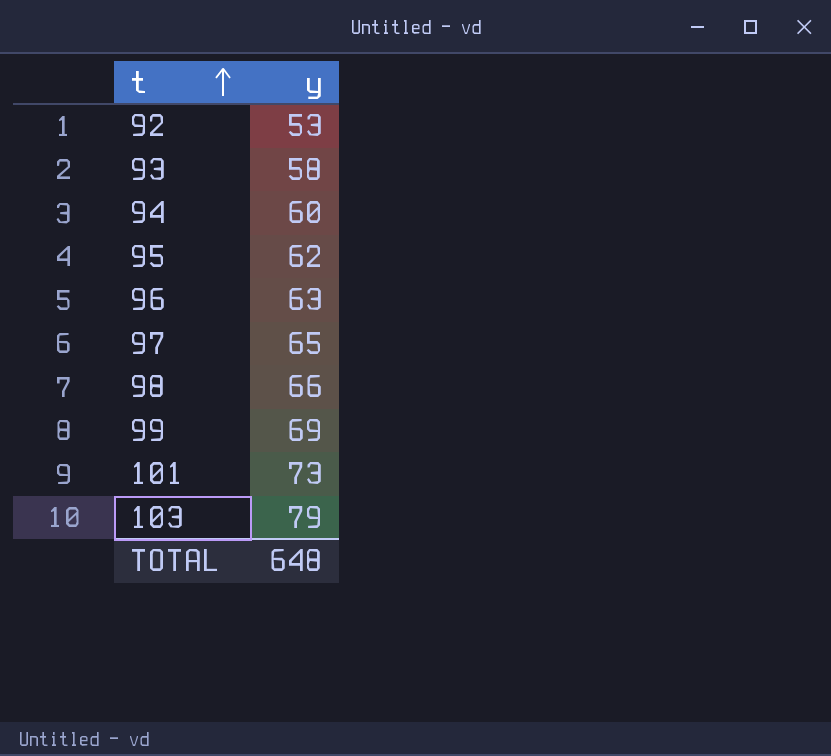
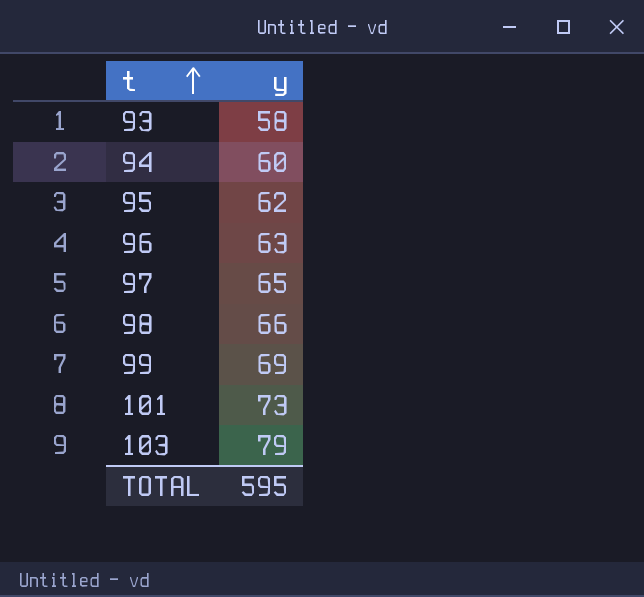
row 92: 53 -> none
TOTAL | y: 648 -> 595

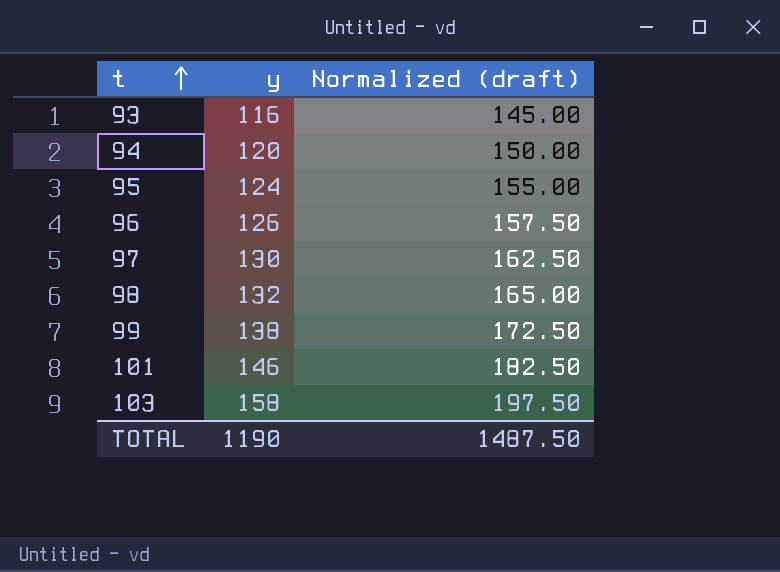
column Normalized (draft) | formula: none -> [y] * 1.25
93 | y: 58 -> 116
94 | y: 60 -> 120
95 | y: 62 -> 124
96 | y: 63 -> 126
97 | y: 65 -> 130
98 | y: 66 -> 132
99 | y: 69 -> 138
101 | y: 73 -> 146
103 | y: 79 -> 158
TOTAL | y: 595 -> 1190

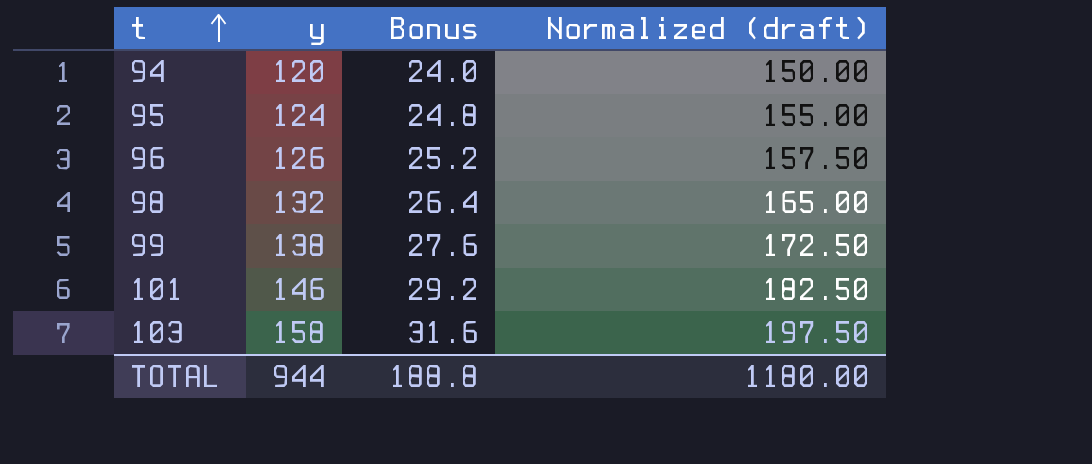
column Bonus | formula: none -> [y] * 0.2
row 93: 116 | 145.00 -> none
row 97: 130 | 162.50 -> none
TOTAL | y: 1190 -> 944
TOTAL | Normalized (draft): 1487.50 -> 1180.00

